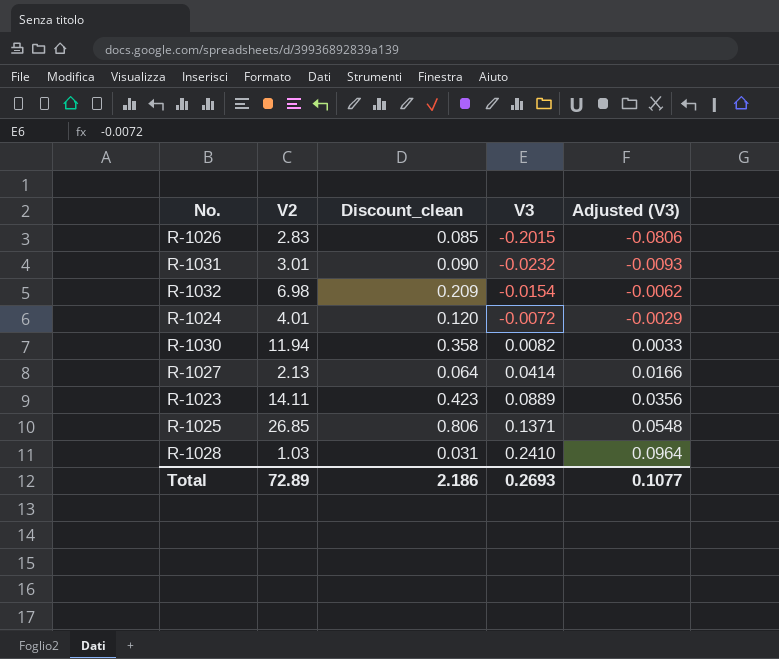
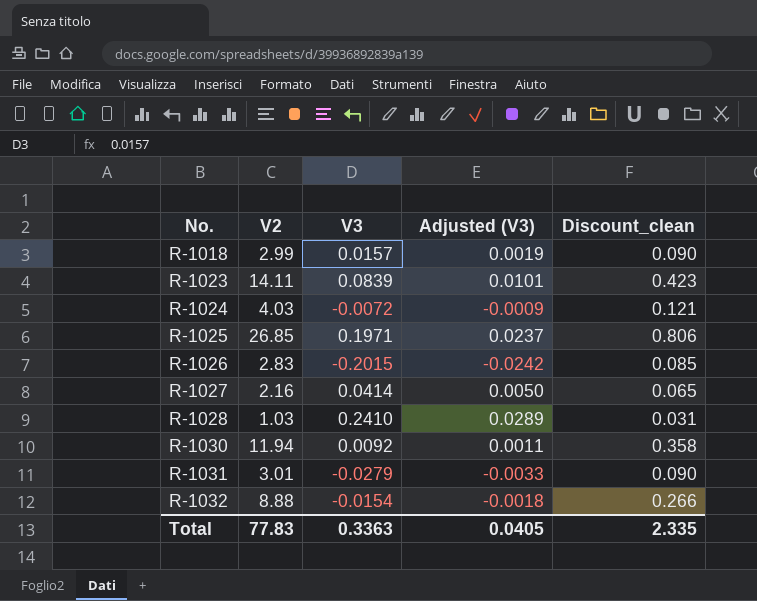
row order: V3 ascending -> No. ascending
column Adjusted (V3) | formula: [V3] * 0.4 -> [V3] * 0.12
column Discount_clean | position: 3 -> 5
row R-1018: none -> 2.99 | 0.0157 | 0.0019 | 0.090
R-1023 | V3: 0.0889 -> 0.0839
R-1024 | V2: 4.01 -> 4.03
R-1024 | Discount_clean: 0.120 -> 0.121
R-1025 | V3: 0.1371 -> 0.1971
R-1027 | V2: 2.13 -> 2.16
R-1027 | Discount_clean: 0.064 -> 0.065
R-1030 | V3: 0.0082 -> 0.0092
R-1031 | V3: -0.0232 -> -0.0279
R-1032 | V2: 6.98 -> 8.88
R-1032 | Discount_clean: 0.209 -> 0.266
Total | V2: 72.89 -> 77.83
Total | V3: 0.2693 -> 0.3363
Total | Adjusted (V3): 0.1077 -> 0.0405
Total | Discount_clean: 2.186 -> 2.335

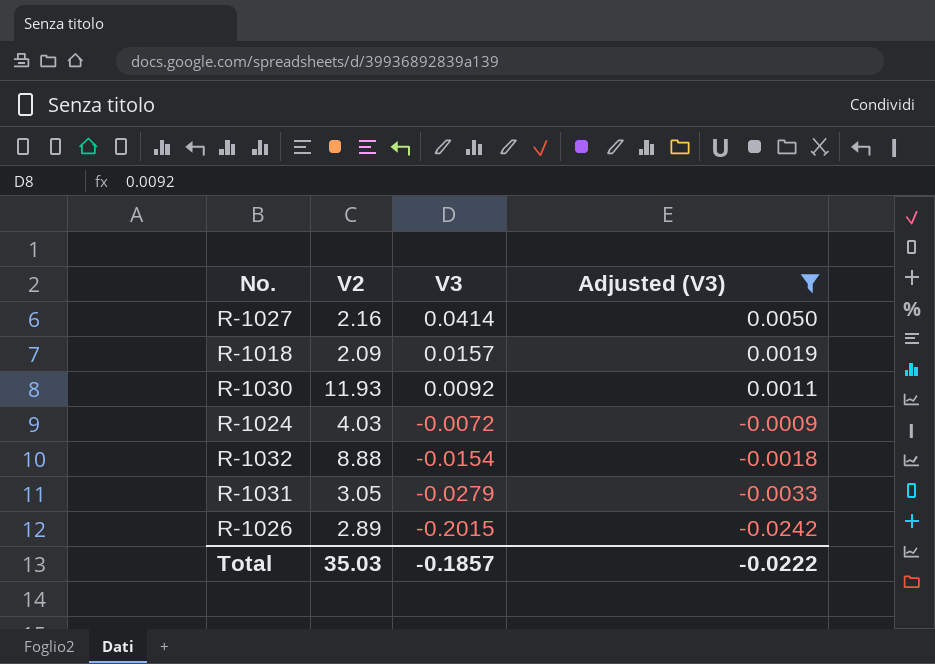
filter: none -> Adjusted (V3) <= 0.0050
row order: No. ascending -> V3 descending
column Discount_clean | formula: [V2] * 0.03 -> none
R-1018 | V2: 2.99 -> 2.09
R-1030 | V2: 11.94 -> 11.93
R-1031 | V2: 3.01 -> 3.05
R-1026 | V2: 2.83 -> 2.89
Total | V2: 77.83 -> 35.03
Total | V3: 0.3363 -> -0.1857
Total | Adjusted (V3): 0.0405 -> -0.0222

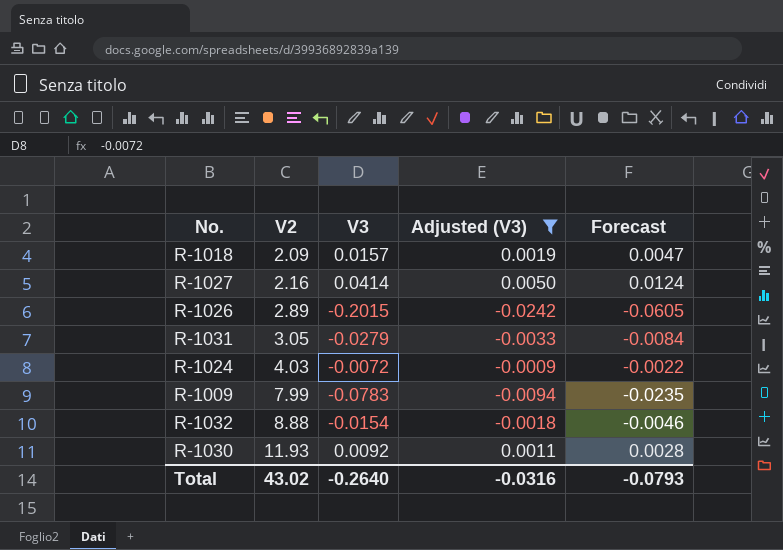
row order: V3 descending -> V2 ascending
column Forecast | formula: none -> [V3] * 0.3
row R-1009: none -> 7.99 | -0.0783 | -0.0094 | -0.0235
Total | V2: 35.03 -> 43.02
Total | V3: -0.1857 -> -0.2640
Total | Adjusted (V3): -0.0222 -> -0.0316

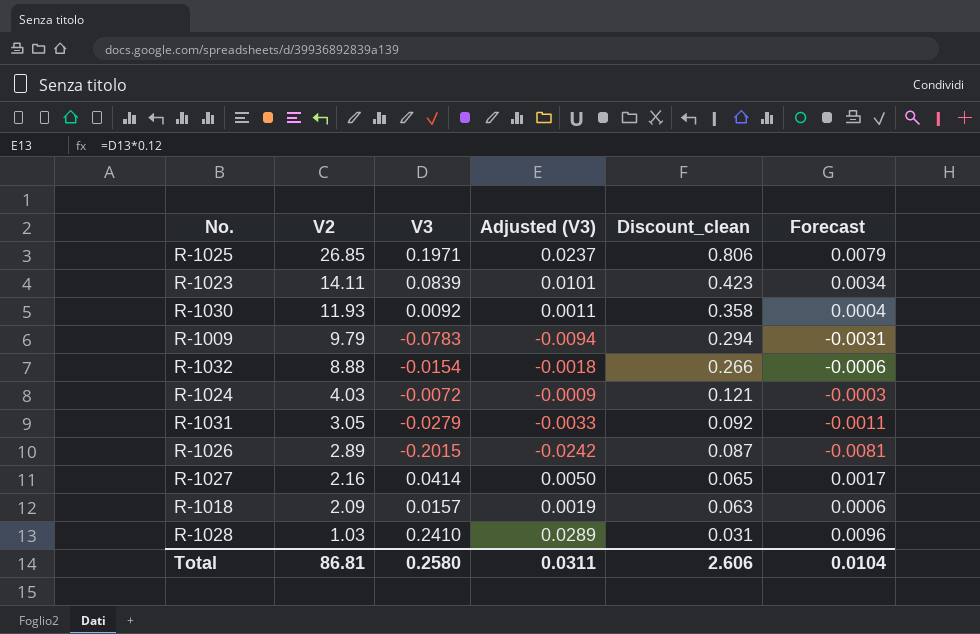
filter: Adjusted (V3) <= 0.0050 -> none
row order: V2 ascending -> V2 descending
column Discount_clean | formula: none -> [V2] * 0.03
column Forecast | formula: [V3] * 0.3 -> [V3] * 0.04
R-1009 | V2: 7.99 -> 9.79
Total | V2: 43.02 -> 86.81
Total | V3: -0.2640 -> 0.2580
Total | Adjusted (V3): -0.0316 -> 0.0311
Total | Forecast: -0.0793 -> 0.0104

